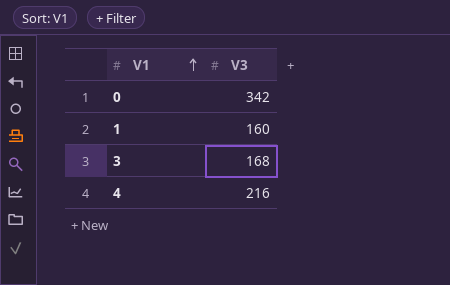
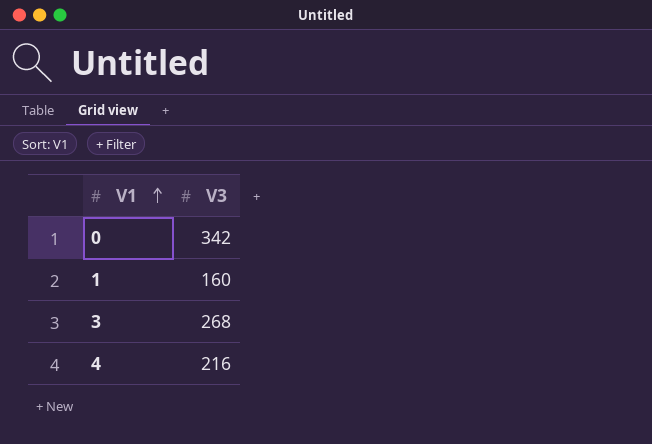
3 | V3: 168 -> 268

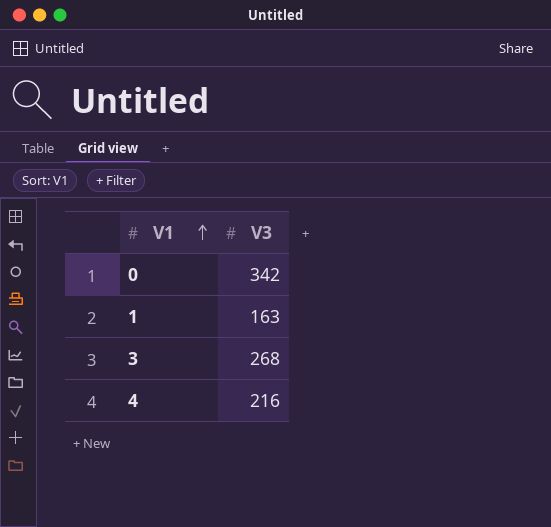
1 | V3: 160 -> 163

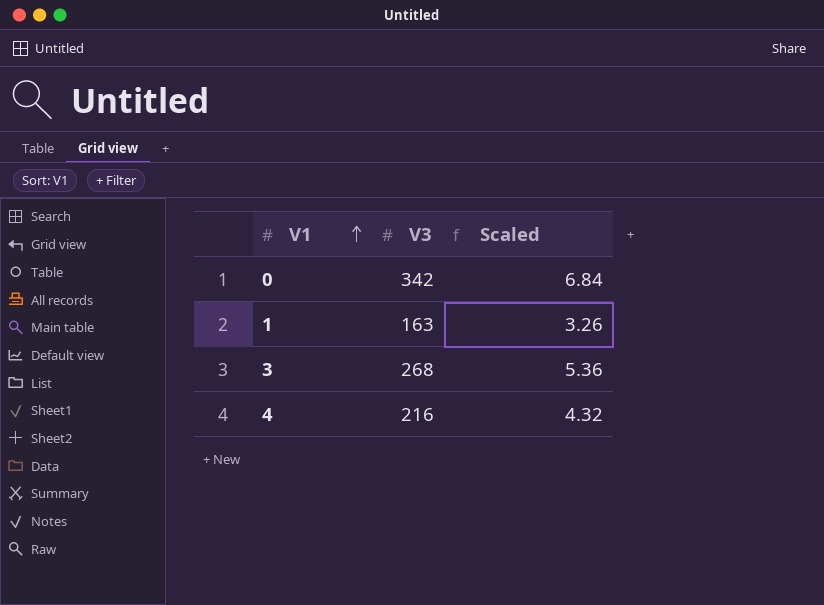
column Scaled | formula: none -> [V3] * 0.02

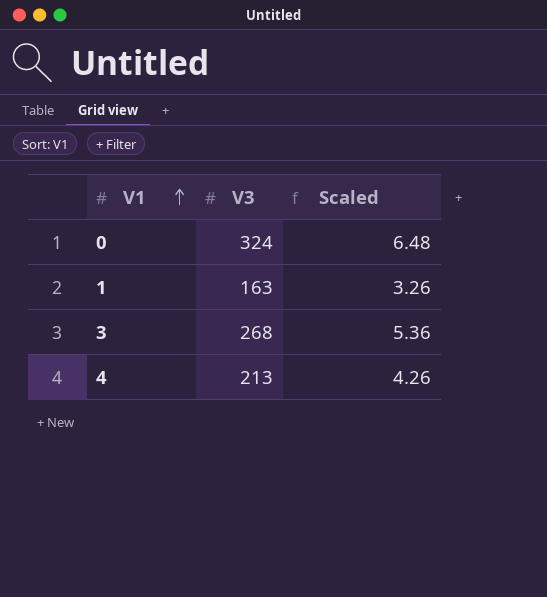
0 | V3: 342 -> 324
0 | Scaled: 6.84 -> 6.48
4 | V3: 216 -> 213
4 | Scaled: 4.32 -> 4.26

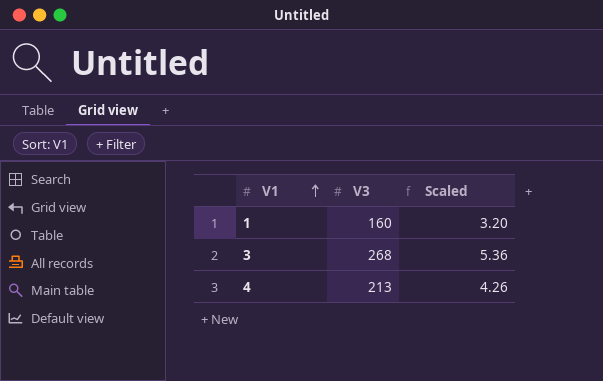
row 0: 324 | 6.48 -> none
1 | V3: 163 -> 160
1 | Scaled: 3.26 -> 3.20

